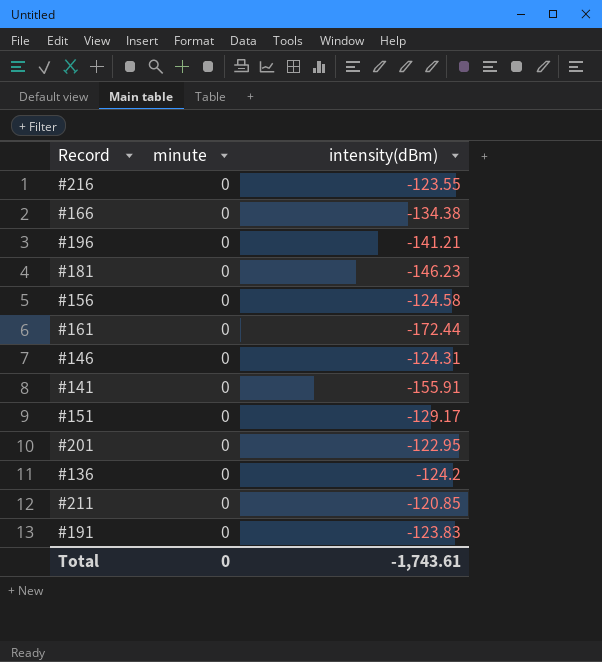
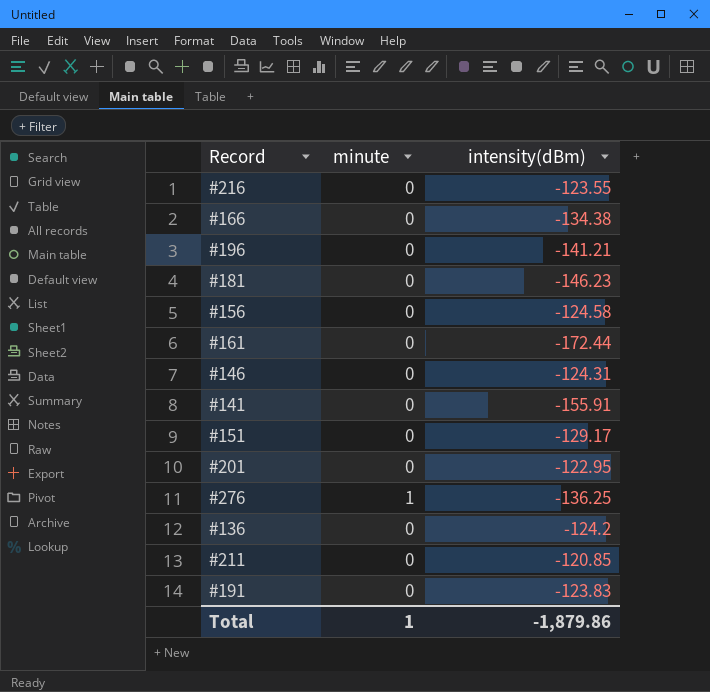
row #276: none -> 1 | -136.25
Total | minute: 0 -> 1
Total | intensity(dBm): -1,743.61 -> -1,879.86

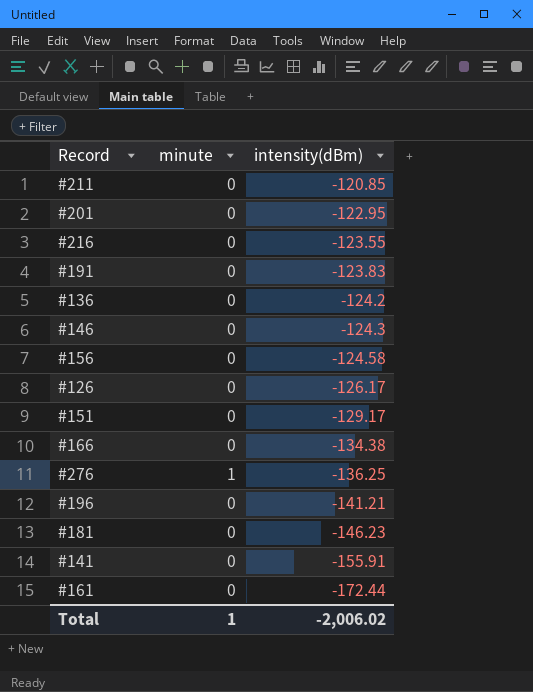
row order: none -> intensity(dBm) descending
#146 | intensity(dBm): -124.31 -> -124.3
row #126: none -> 0 | -126.17
Total | intensity(dBm): -1,879.86 -> -2,006.02

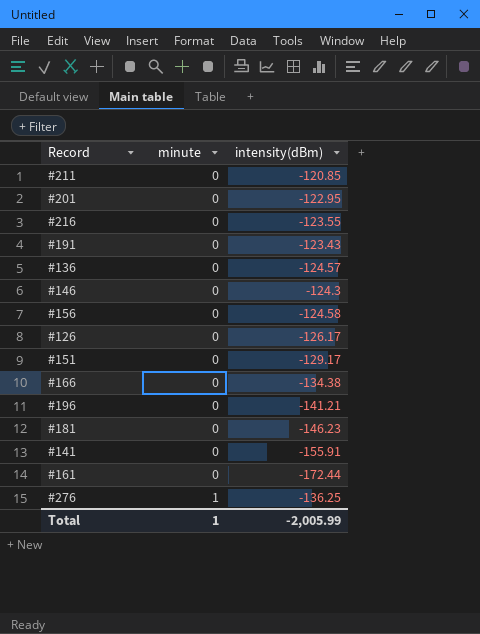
row order: intensity(dBm) descending -> minute ascending
#191 | intensity(dBm): -123.83 -> -123.43
#136 | intensity(dBm): -124.2 -> -124.57
Total | intensity(dBm): -2,006.02 -> -2,005.99

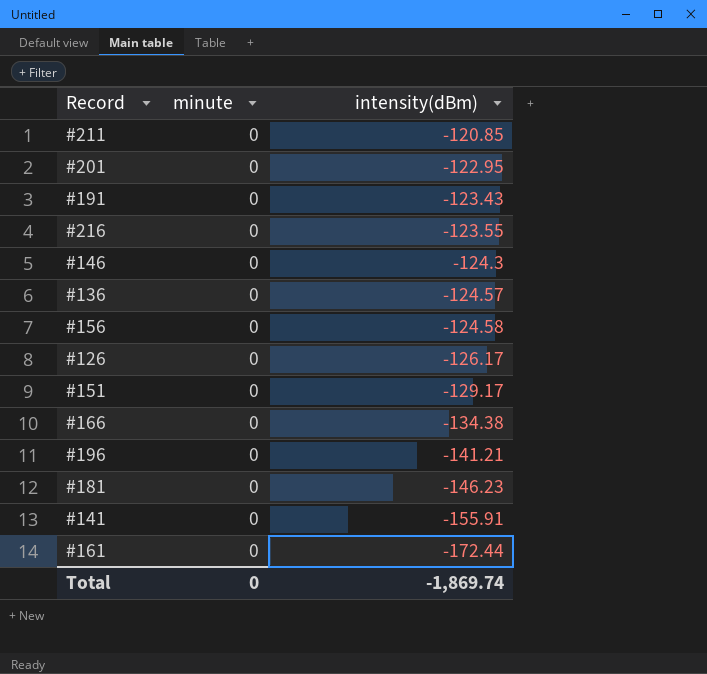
row order: minute ascending -> intensity(dBm) descending
row #276: 1 | -136.25 -> none
Total | minute: 1 -> 0
Total | intensity(dBm): -2,005.99 -> -1,869.74

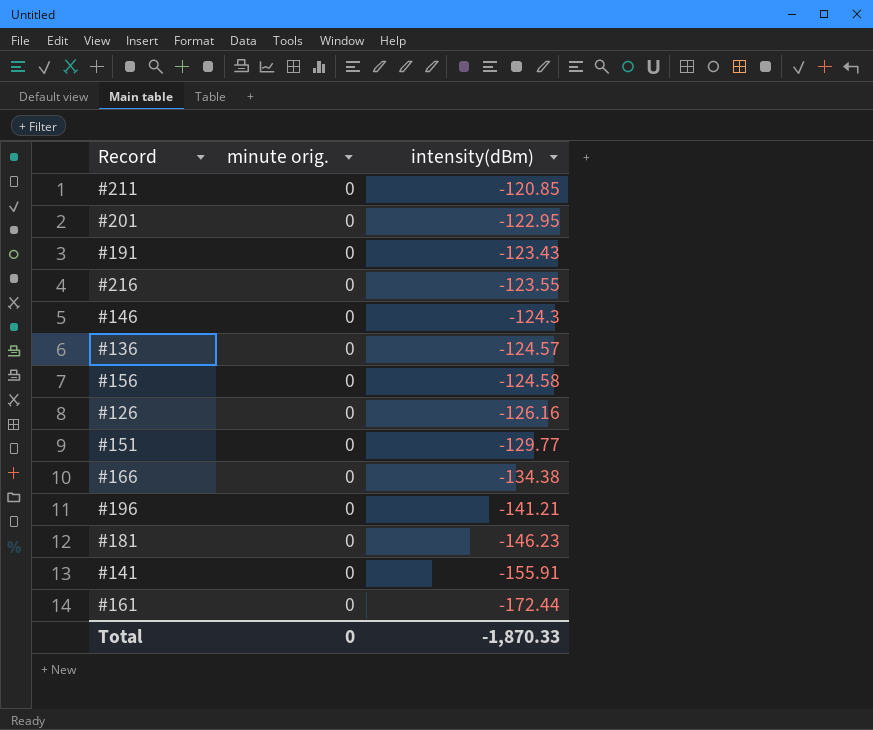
column name: minute -> minute orig.
#126 | intensity(dBm): -126.17 -> -126.16
#151 | intensity(dBm): -129.17 -> -129.77
Total | intensity(dBm): -1,869.74 -> -1,870.33

